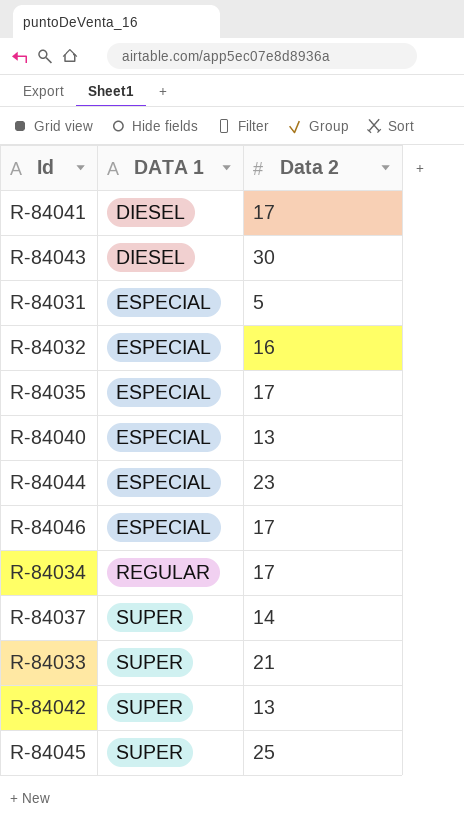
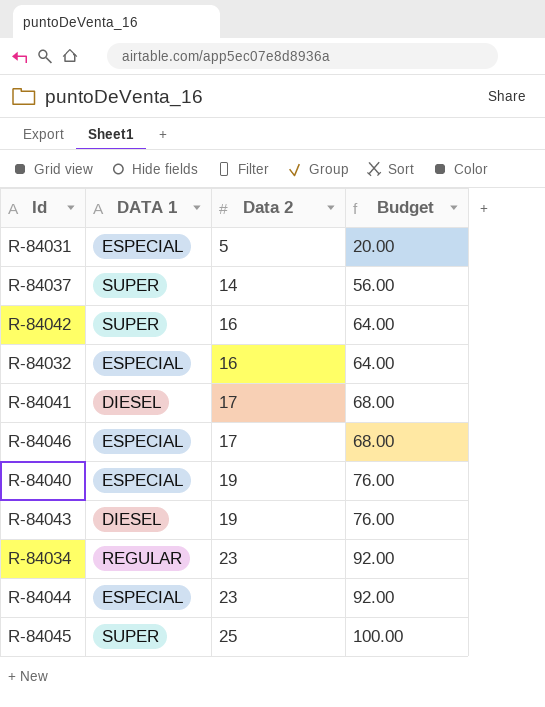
row order: DATA 1 ascending -> Data 2 ascending
column Budget | formula: none -> [Data 2] * 4
row R-84035: ESPECIAL | 17 -> none
row R-84033: SUPER | 21 -> none
R-84042 | Data 2: 13 -> 16
R-84040 | Data 2: 13 -> 19
R-84043 | Data 2: 30 -> 19
R-84034 | Data 2: 17 -> 23

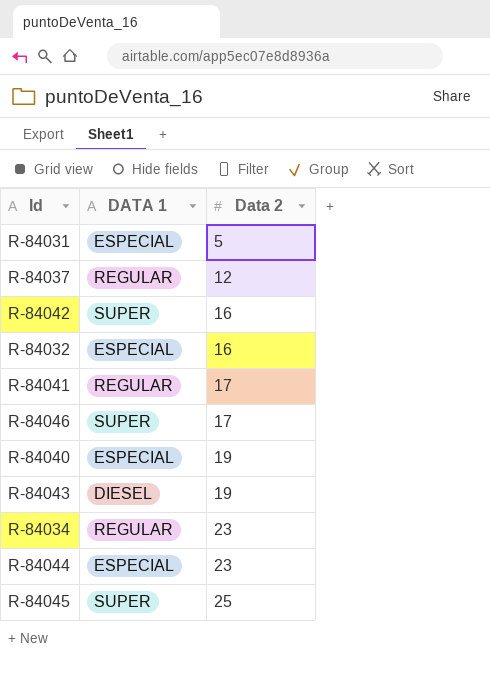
column Budget | formula: [Data 2] * 4 -> none
R-84037 | DATA 1: SUPER -> REGULAR
R-84037 | Data 2: 14 -> 12
R-84041 | DATA 1: DIESEL -> REGULAR
R-84046 | DATA 1: ESPECIAL -> SUPER

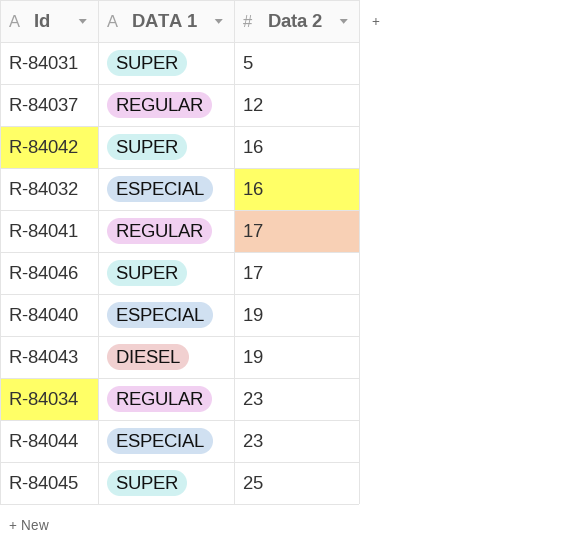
R-84031 | DATA 1: ESPECIAL -> SUPER

